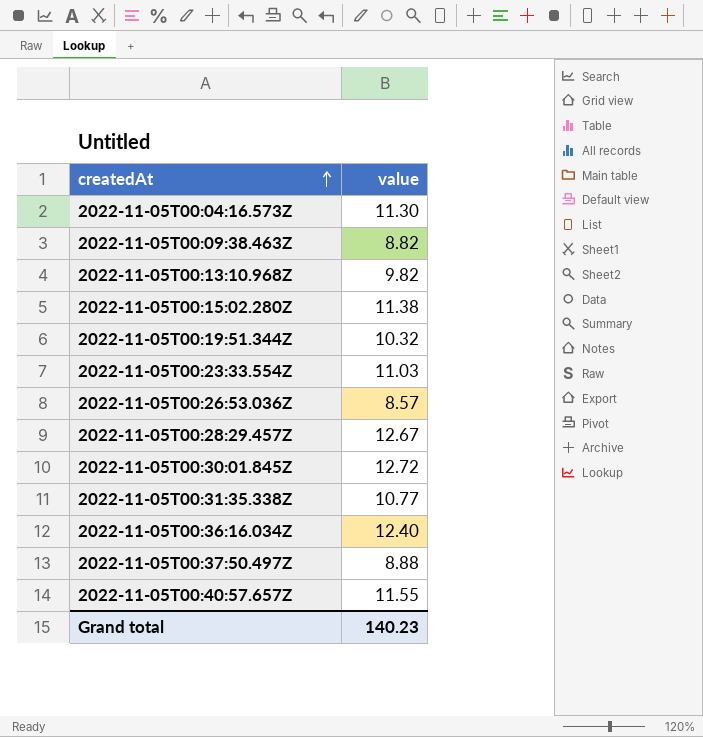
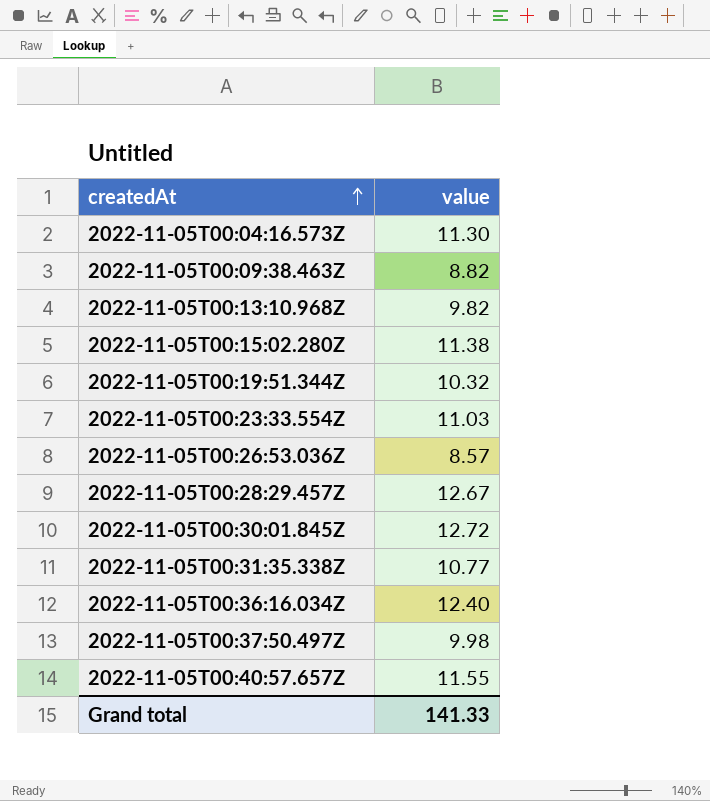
2022-11-05T00:37:50.497Z | value: 8.88 -> 9.98
Grand total | value: 140.23 -> 141.33

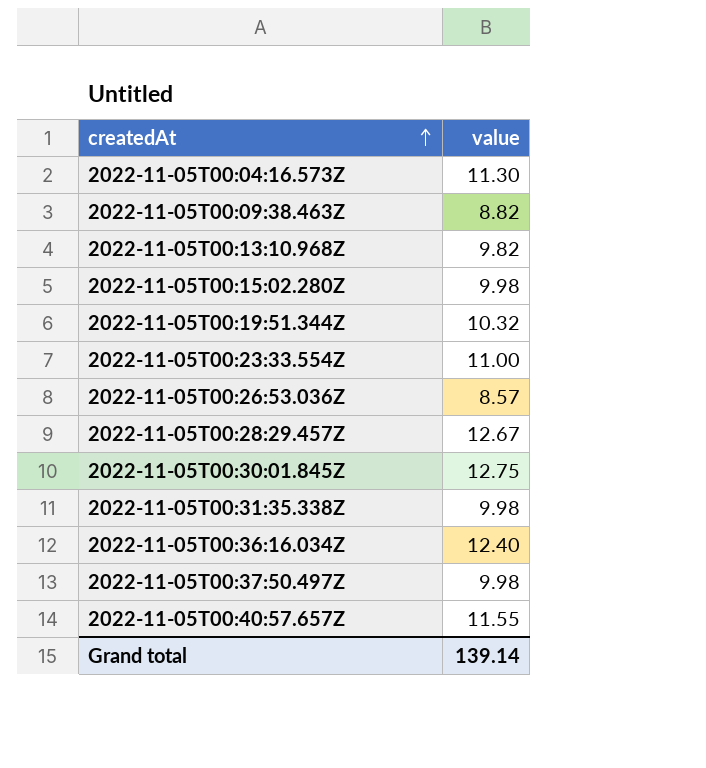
2022-11-05T00:15:02.280Z | value: 11.38 -> 9.98
2022-11-05T00:23:33.554Z | value: 11.03 -> 11.00
2022-11-05T00:30:01.845Z | value: 12.72 -> 12.75
2022-11-05T00:31:35.338Z | value: 10.77 -> 9.98
Grand total | value: 141.33 -> 139.14

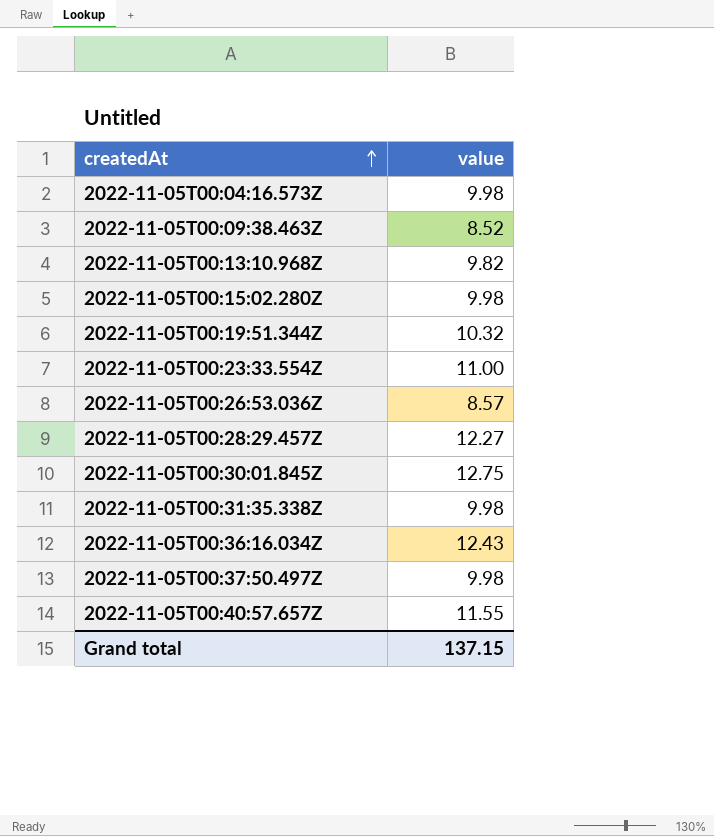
2022-11-05T00:04:16.573Z | value: 11.30 -> 9.98
2022-11-05T00:09:38.463Z | value: 8.82 -> 8.52
2022-11-05T00:28:29.457Z | value: 12.67 -> 12.27
2022-11-05T00:36:16.034Z | value: 12.40 -> 12.43
Grand total | value: 139.14 -> 137.15

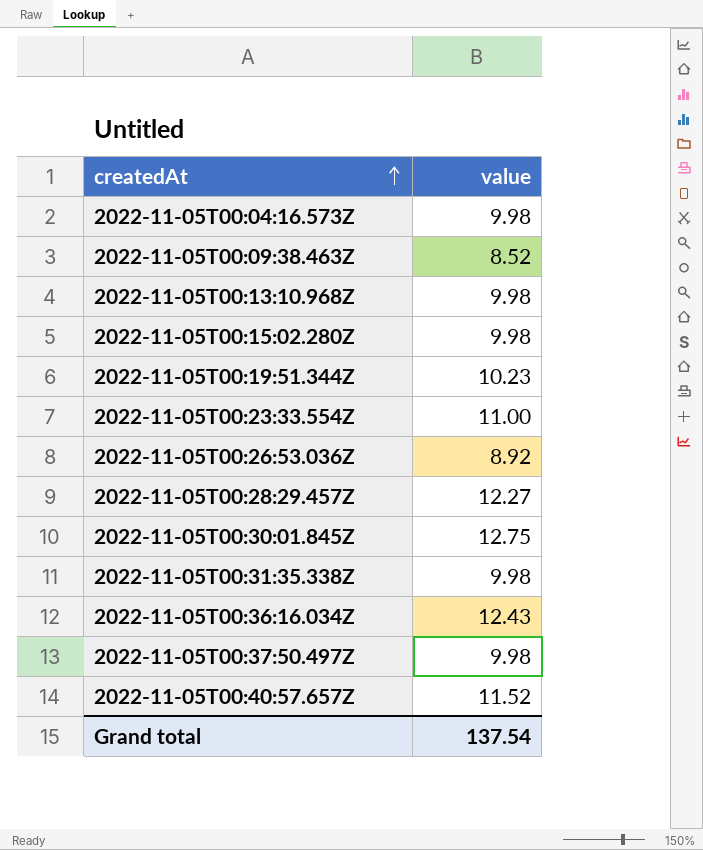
2022-11-05T00:13:10.968Z | value: 9.82 -> 9.98
2022-11-05T00:19:51.344Z | value: 10.32 -> 10.23
2022-11-05T00:26:53.036Z | value: 8.57 -> 8.92
2022-11-05T00:40:57.657Z | value: 11.55 -> 11.52
Grand total | value: 137.15 -> 137.54

